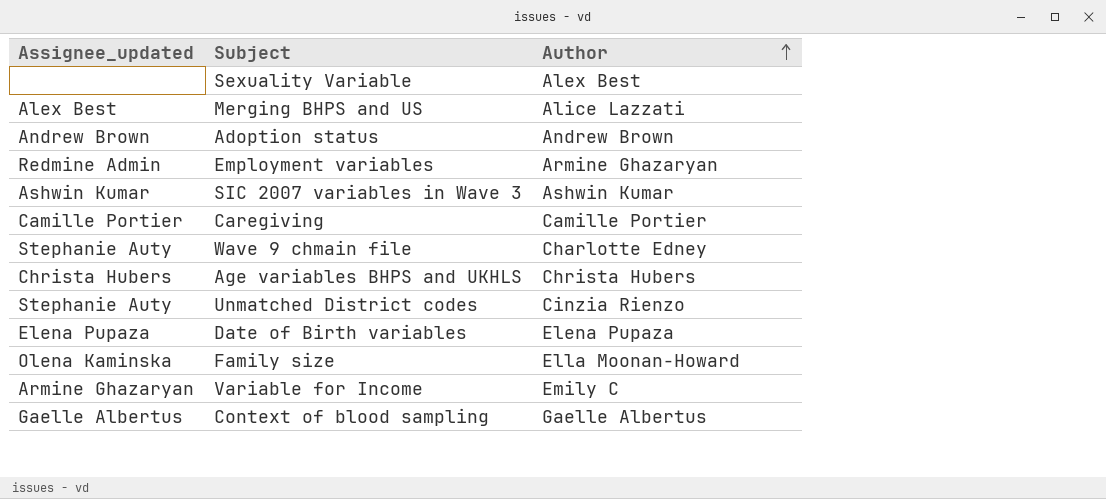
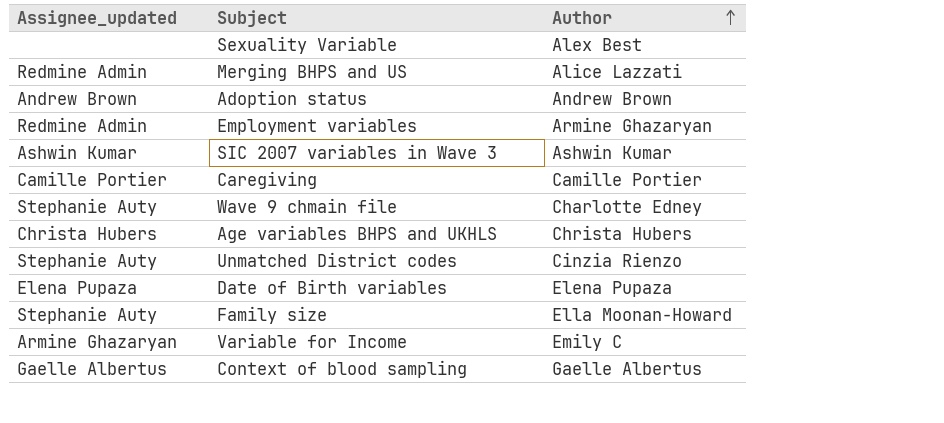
Merging BHPS and US | Assignee_updated: Alex Best -> Redmine Admin
Family size | Assignee_updated: Olena Kaminska -> Stephanie Auty

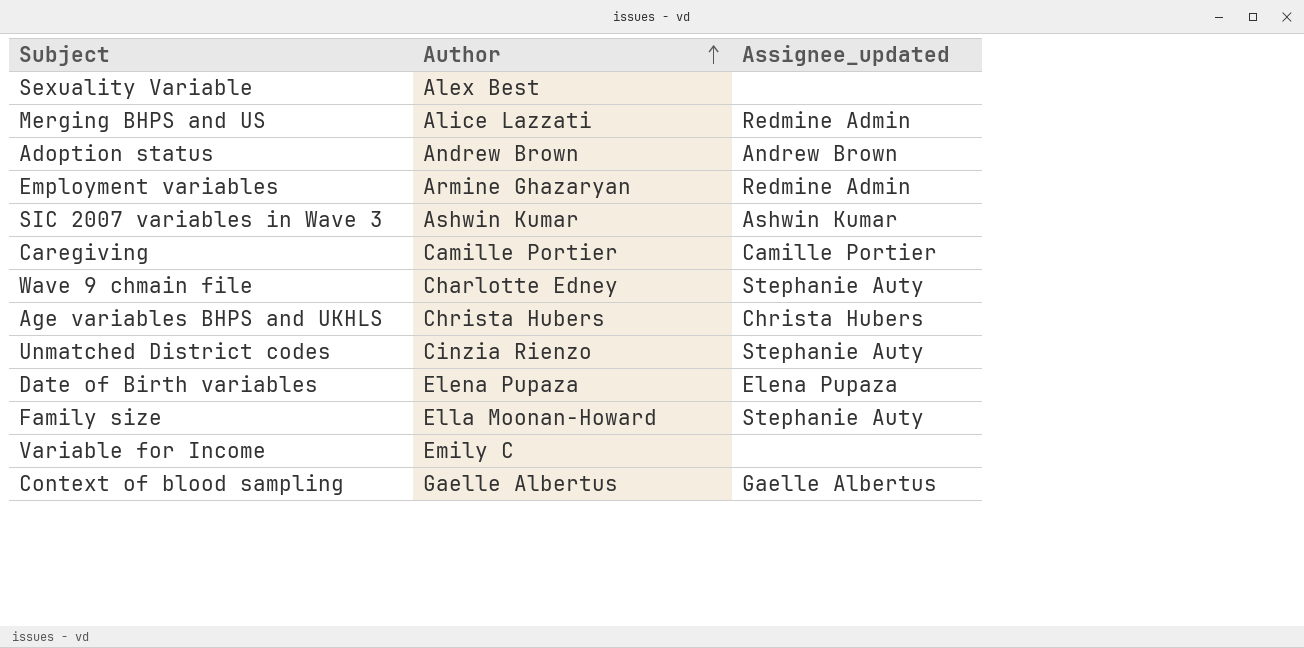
column Assignee_updated | position: 1 -> 3
Variable for Income | Assignee_updated: Armine Ghazaryan -> none

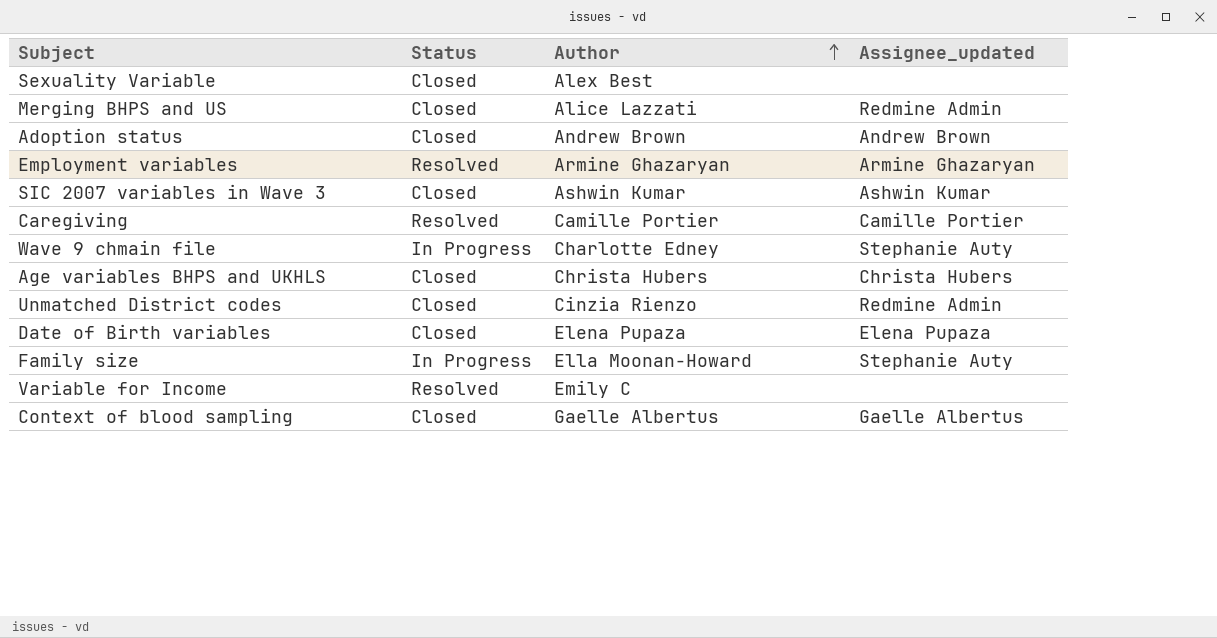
column Status | position: none -> 2
Employment variables | Assignee_updated: Redmine Admin -> Armine Ghazaryan
Unmatched District codes | Assignee_updated: Stephanie Auty -> Redmine Admin

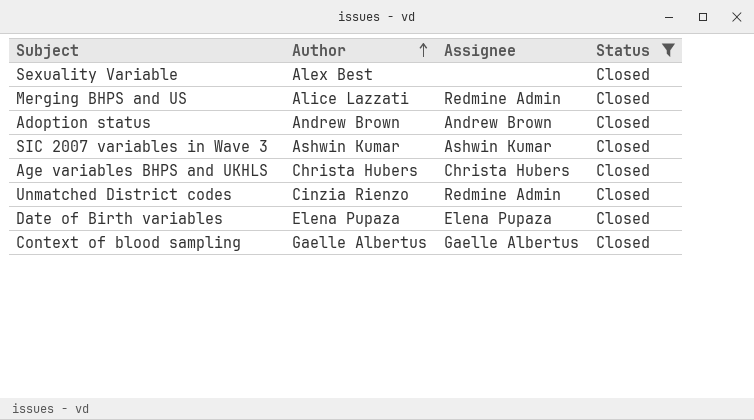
filter: none -> Status = Closed
column name: Assignee_updated -> Assignee
column Status | position: 2 -> 4

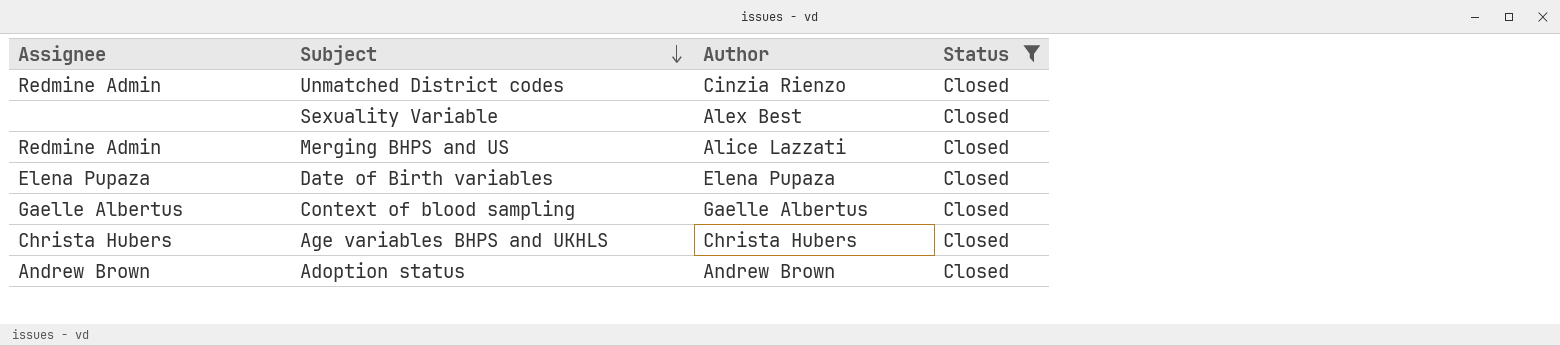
row order: Author ascending -> Subject descending
column Assignee | position: 3 -> 1
row SIC 2007 variables in Wave 3: Ashwin Kumar | Ashwin Kumar | Closed -> none

